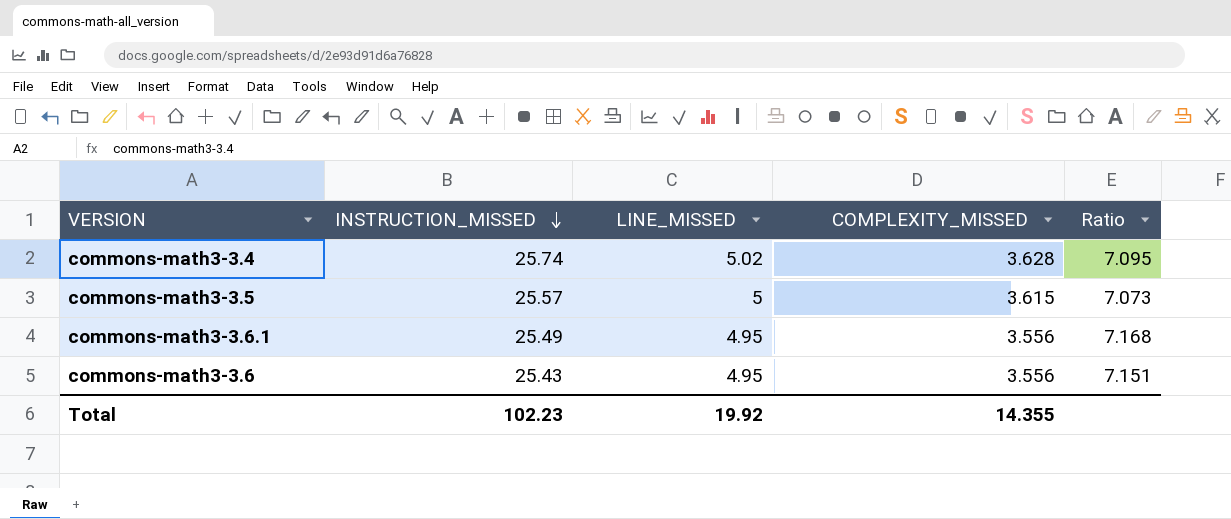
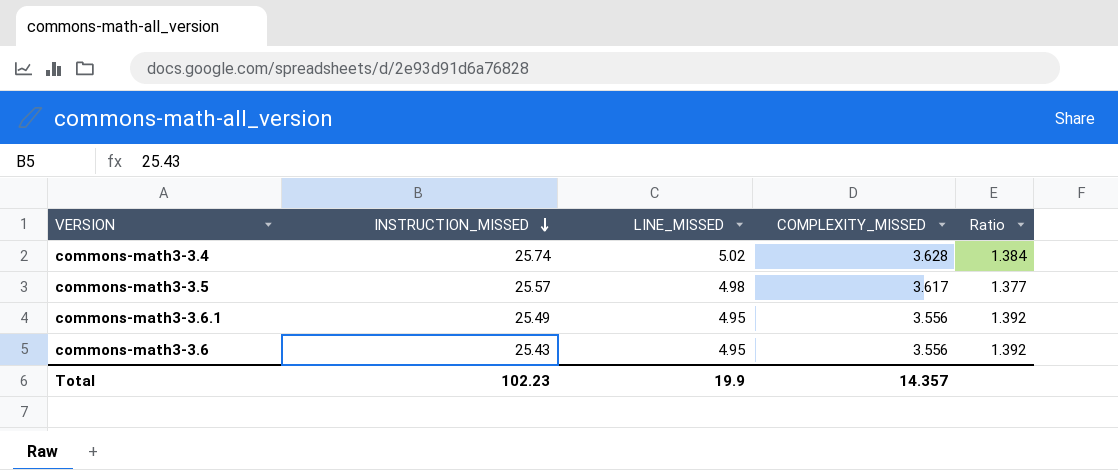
column Ratio | formula: [INSTRUCTION_MISSED] / [COMPLEXITY_MISSED] -> [LINE_MISSED] / [COMPLEXITY_MISSED]
commons-math3-3.5 | LINE_MISSED: 5 -> 4.98
commons-math3-3.5 | COMPLEXITY_MISSED: 3.615 -> 3.617
Total | LINE_MISSED: 19.92 -> 19.9
Total | COMPLEXITY_MISSED: 14.355 -> 14.357

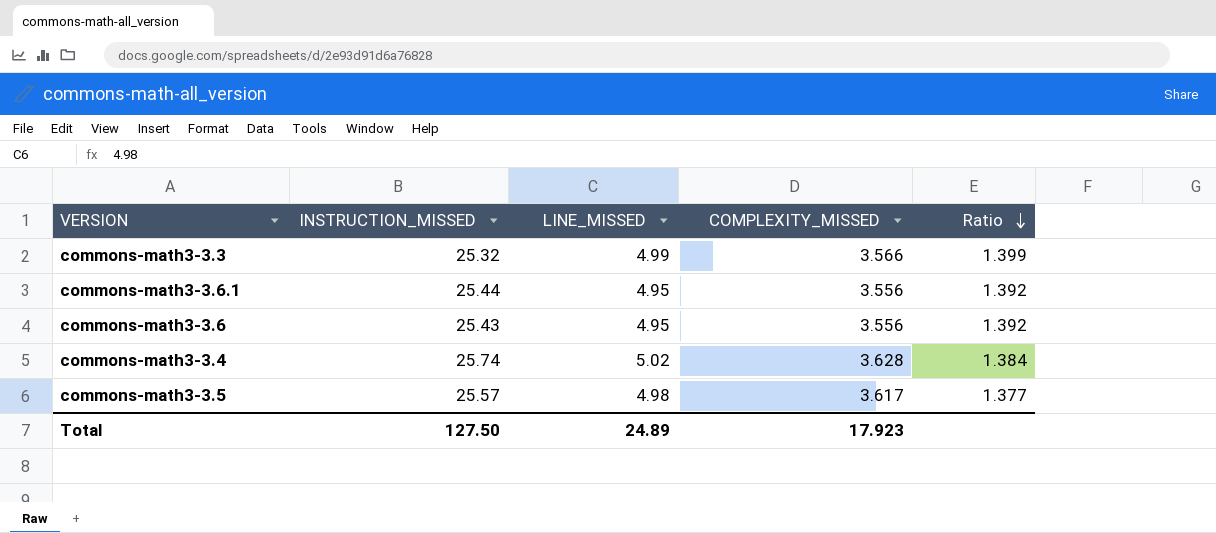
row order: INSTRUCTION_MISSED descending -> Ratio descending
row commons-math3-3.3: none -> 25.32 | 4.99 | 3.566 | 1.399
commons-math3-3.6.1 | INSTRUCTION_MISSED: 25.49 -> 25.44
Total | INSTRUCTION_MISSED: 102.23 -> 127.50
Total | LINE_MISSED: 19.9 -> 24.89
Total | COMPLEXITY_MISSED: 14.357 -> 17.923

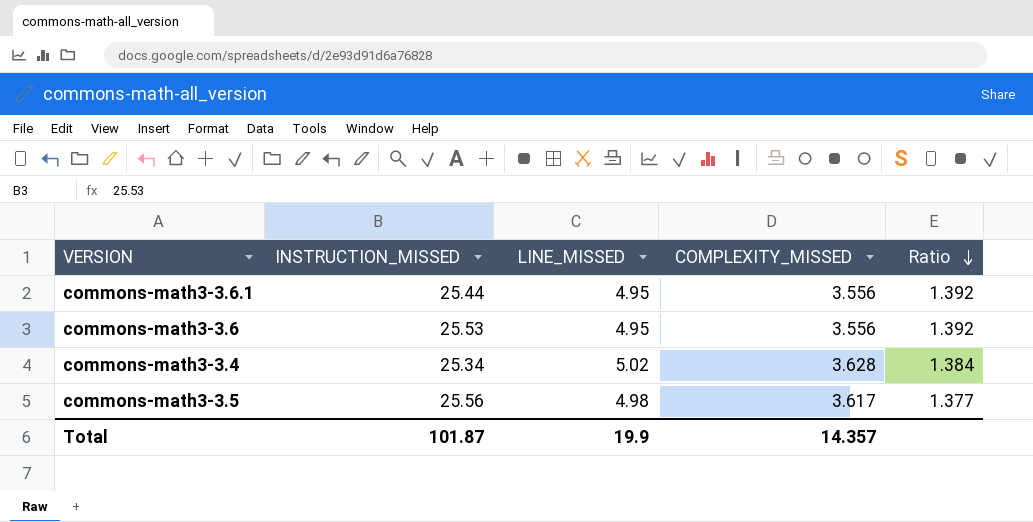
row commons-math3-3.3: 25.32 | 4.99 | 3.566 | 1.399 -> none
commons-math3-3.6 | INSTRUCTION_MISSED: 25.43 -> 25.53
commons-math3-3.4 | INSTRUCTION_MISSED: 25.74 -> 25.34
commons-math3-3.5 | INSTRUCTION_MISSED: 25.57 -> 25.56
Total | INSTRUCTION_MISSED: 127.50 -> 101.87
Total | LINE_MISSED: 24.89 -> 19.9
Total | COMPLEXITY_MISSED: 17.923 -> 14.357

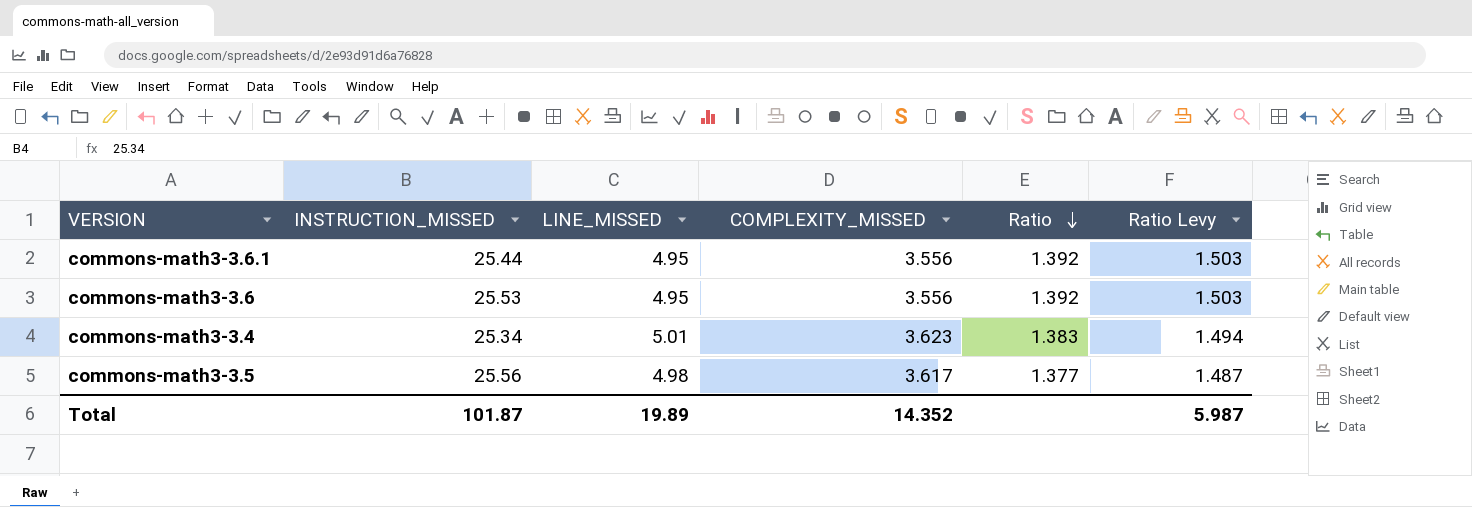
column Ratio Levy | formula: none -> [Ratio] * 1.08
commons-math3-3.4 | LINE_MISSED: 5.02 -> 5.01
commons-math3-3.4 | COMPLEXITY_MISSED: 3.628 -> 3.623
commons-math3-3.4 | Ratio: 1.384 -> 1.383
Total | LINE_MISSED: 19.9 -> 19.89
Total | COMPLEXITY_MISSED: 14.357 -> 14.352

